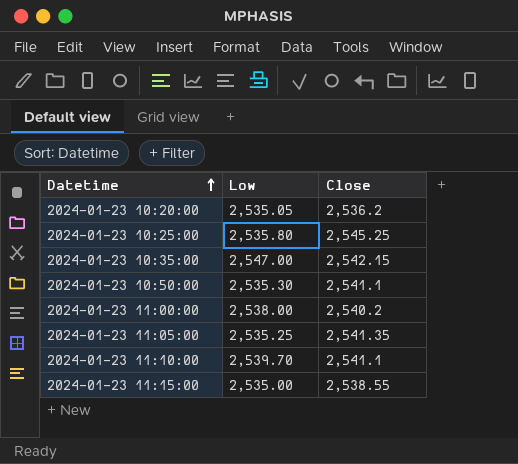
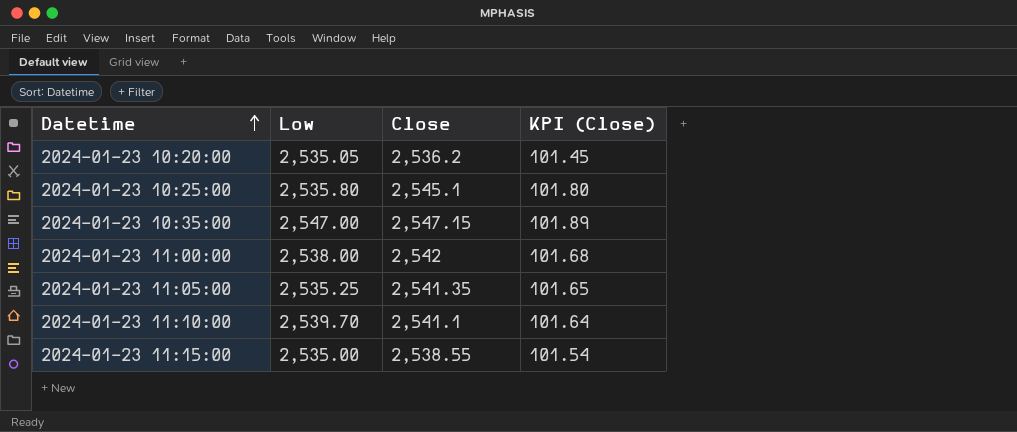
column KPI (Close) | formula: none -> [Close] * 0.04
row 2024-01-23 10:50:00: 2,535.30 | 2,541.1 -> none
2024-01-23 10:25:00 | Close: 2,545.25 -> 2,545.1
2024-01-23 10:35:00 | Close: 2,542.15 -> 2,547.15
2024-01-23 11:00:00 | Close: 2,540.2 -> 2,542

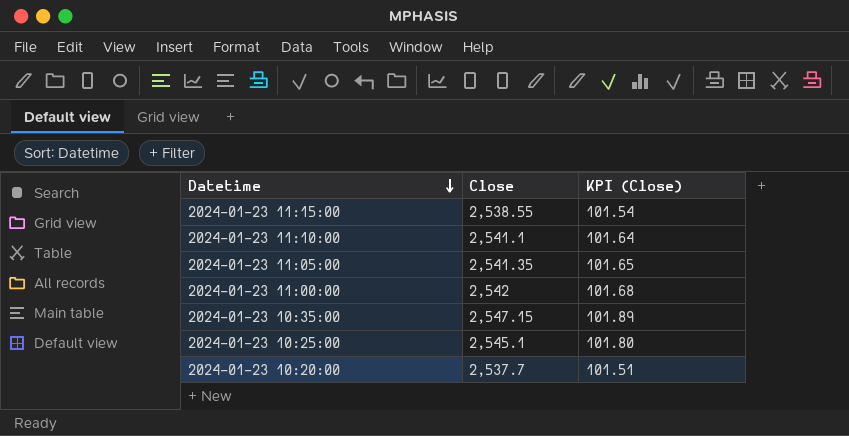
row order: Datetime ascending -> Datetime descending
column Low | position: 2 -> none
2024-01-23 10:20:00 | Close: 2,536.2 -> 2,537.7
2024-01-23 10:20:00 | KPI (Close): 101.45 -> 101.51

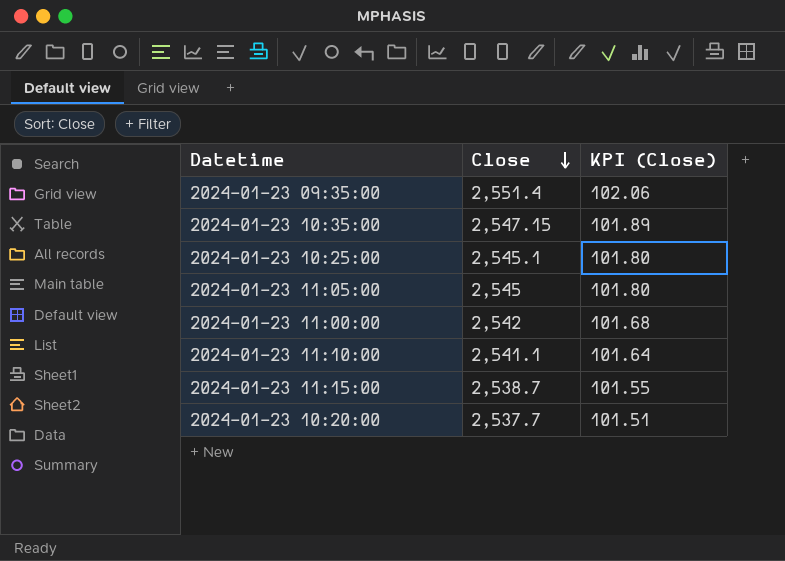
row order: Datetime descending -> Close descending
row 2024-01-23 09:35:00: none -> 2,551.4 | 102.06
2024-01-23 11:05:00 | Close: 2,541.35 -> 2,545
2024-01-23 11:05:00 | KPI (Close): 101.65 -> 101.80
2024-01-23 11:15:00 | Close: 2,538.55 -> 2,538.7
2024-01-23 11:15:00 | KPI (Close): 101.54 -> 101.55

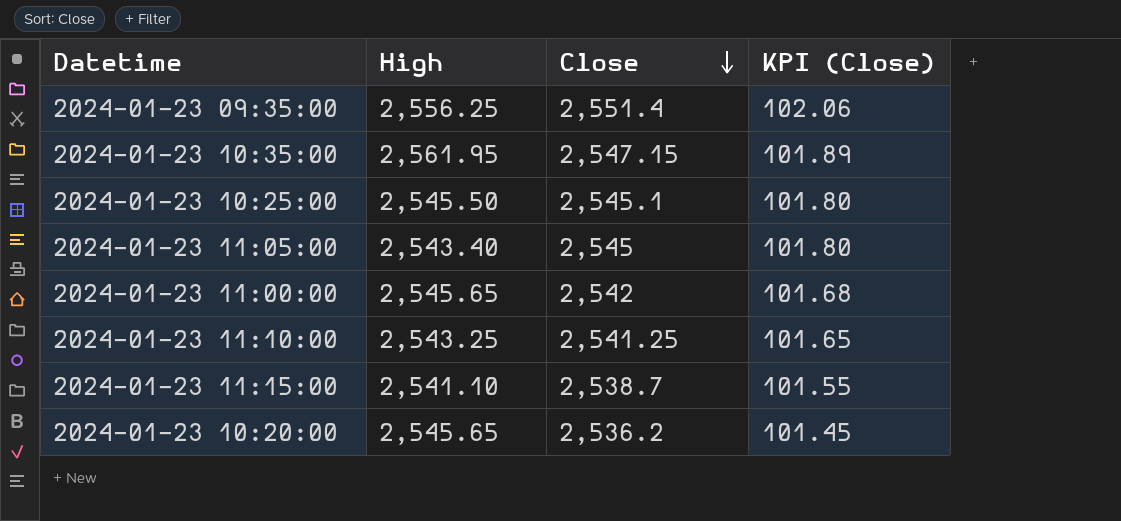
column High | position: none -> 2
2024-01-23 11:10:00 | Close: 2,541.1 -> 2,541.25
2024-01-23 11:10:00 | KPI (Close): 101.64 -> 101.65
2024-01-23 10:20:00 | Close: 2,537.7 -> 2,536.2
2024-01-23 10:20:00 | KPI (Close): 101.51 -> 101.45

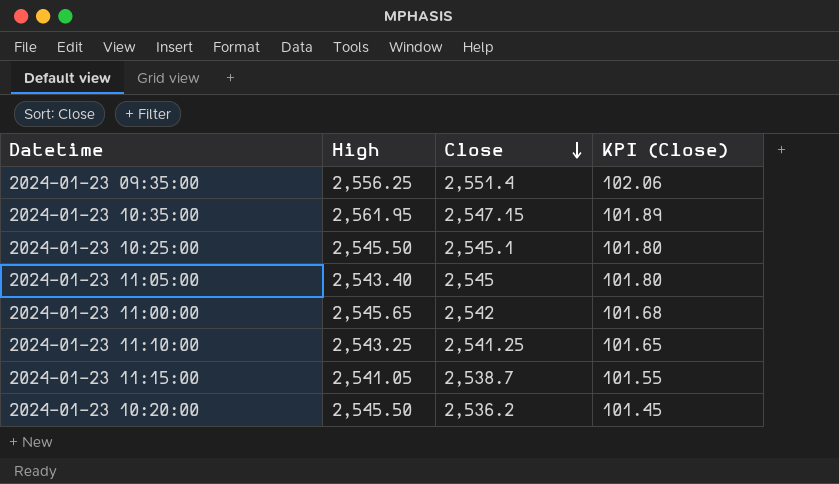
2024-01-23 11:15:00 | High: 2,541.10 -> 2,541.05
2024-01-23 10:20:00 | High: 2,545.65 -> 2,545.50

